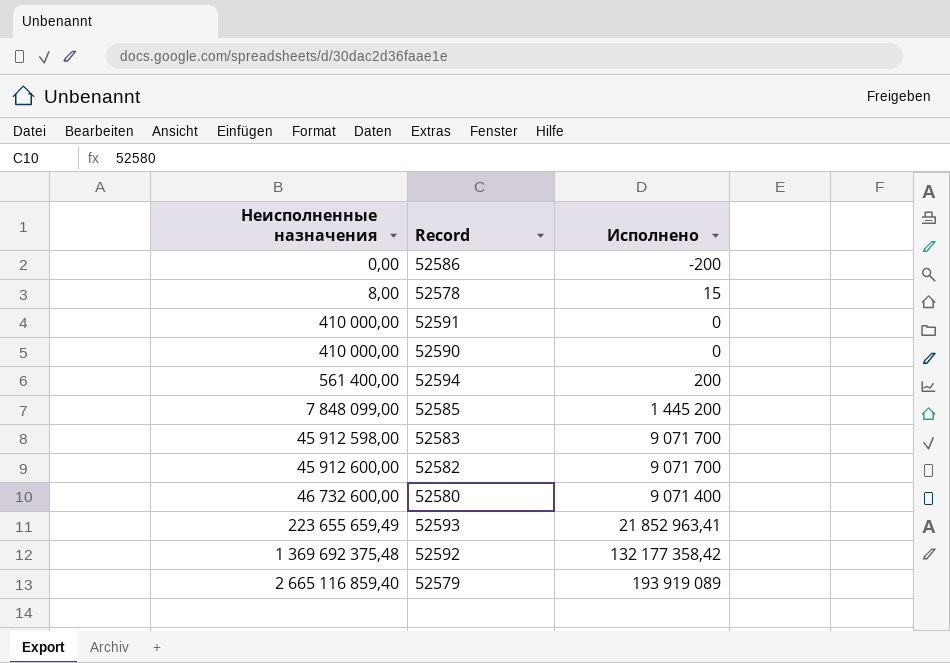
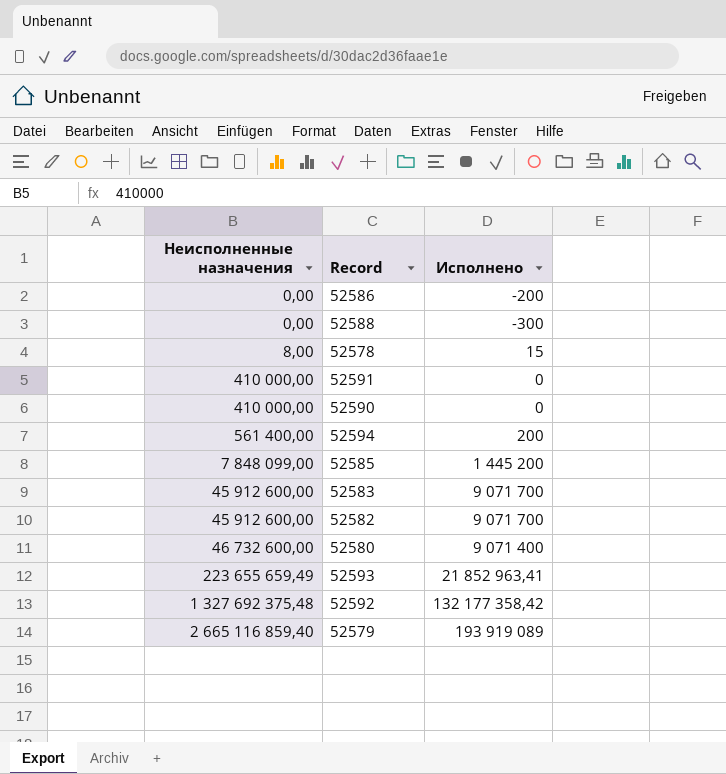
row 52588: none -> 0,00 | -300
52583 | Неисполненные назначения: 45 912 598,00 -> 45 912 600,00
52592 | Неисполненные назначения: 1 369 692 375,48 -> 1 327 692 375,48

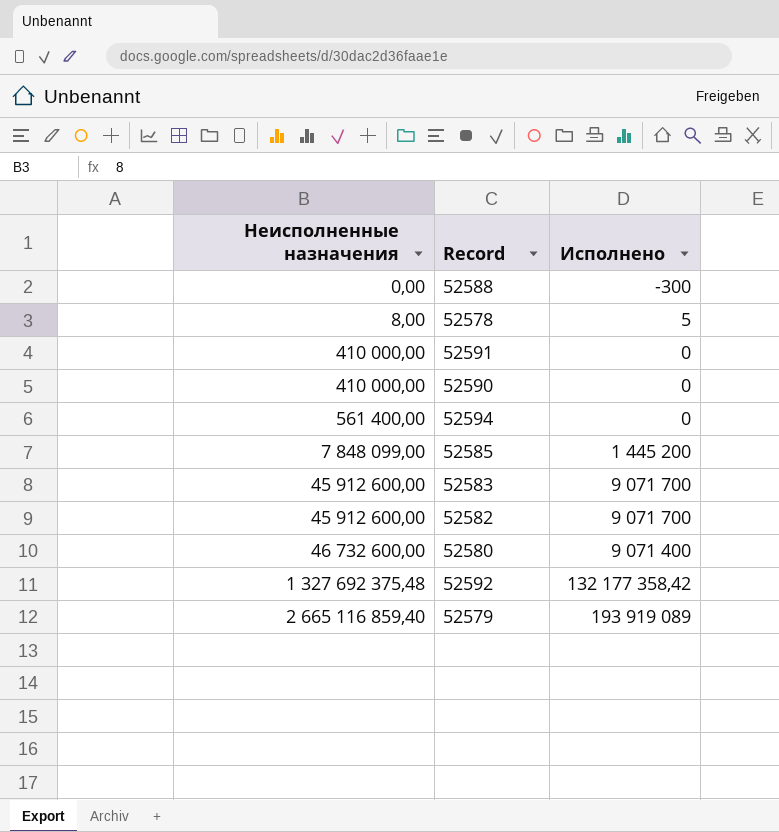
row 52586: 0,00 | -200 -> none
row 52593: 223 655 659,49 | 21 852 963,41 -> none
52578 | Исполнено: 15 -> 5
52594 | Исполнено: 200 -> 0

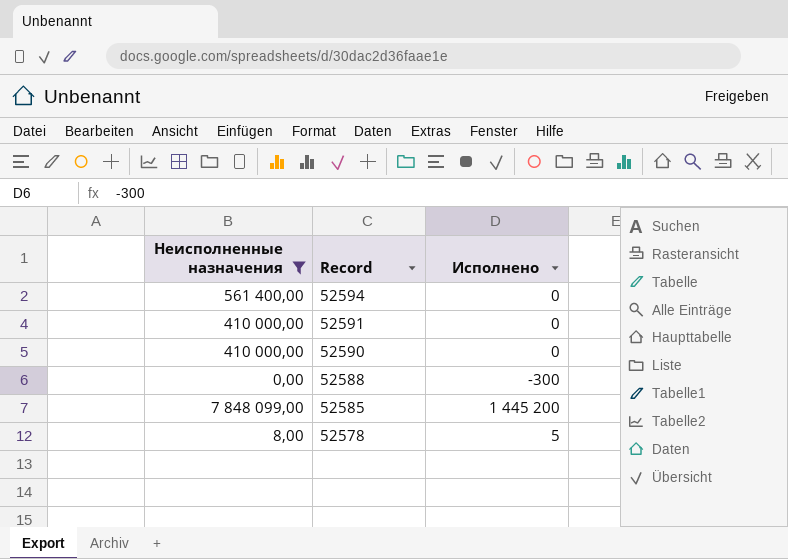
filter: none -> Неисполненные назначения <= 7 848 099,00
row order: Неисполненные назначения ascending -> Record descending

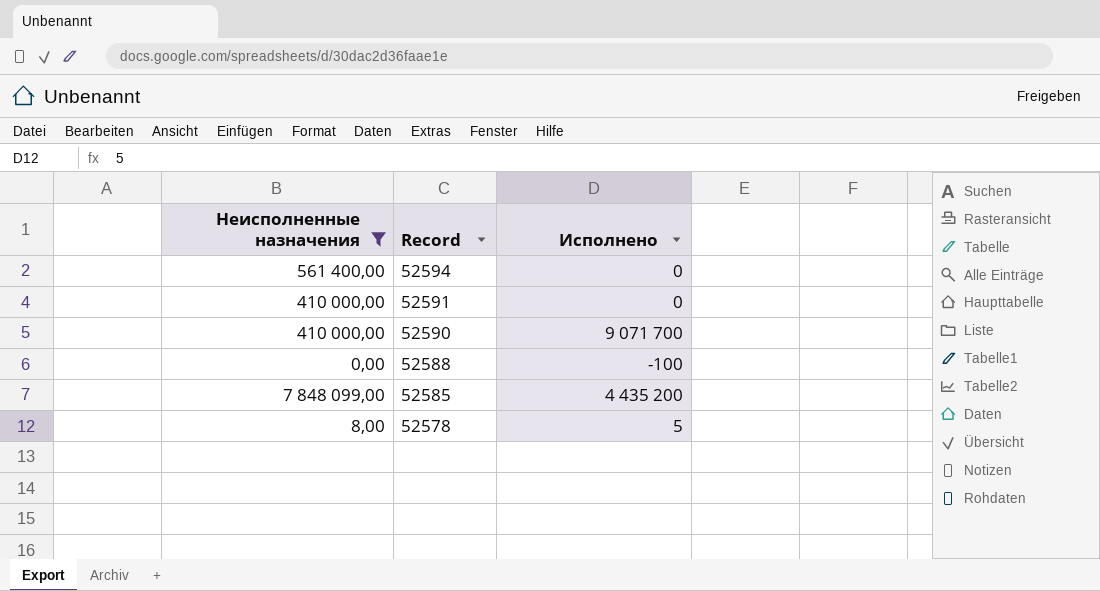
52590 | Исполнено: 0 -> 9 071 700
52588 | Исполнено: -300 -> -100
52585 | Исполнено: 1 445 200 -> 4 435 200

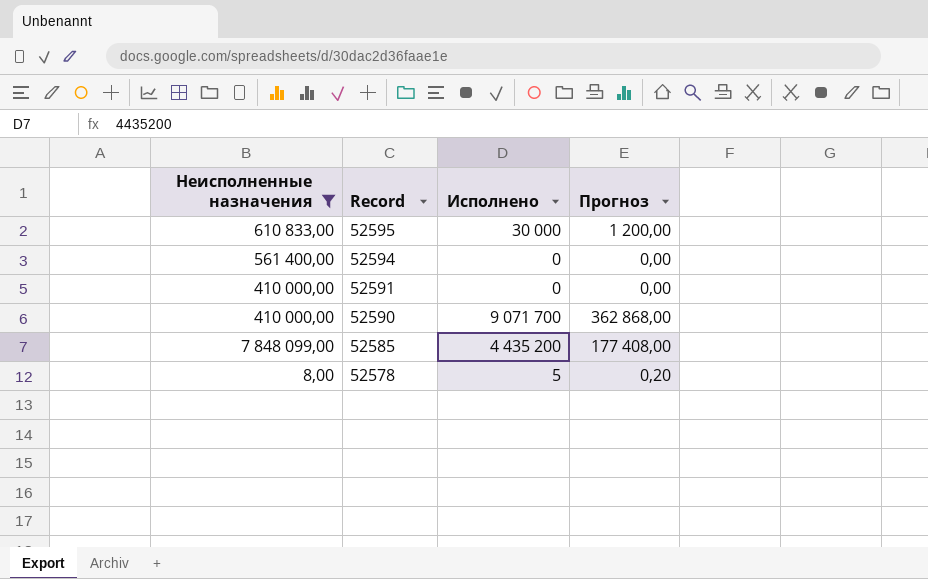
column Прогноз | formula: none -> [Исполнено] * 0,04
row 52588: 0,00 | -100 -> none
row 52595: none -> 610 833,00 | 30 000 | 1 200,00

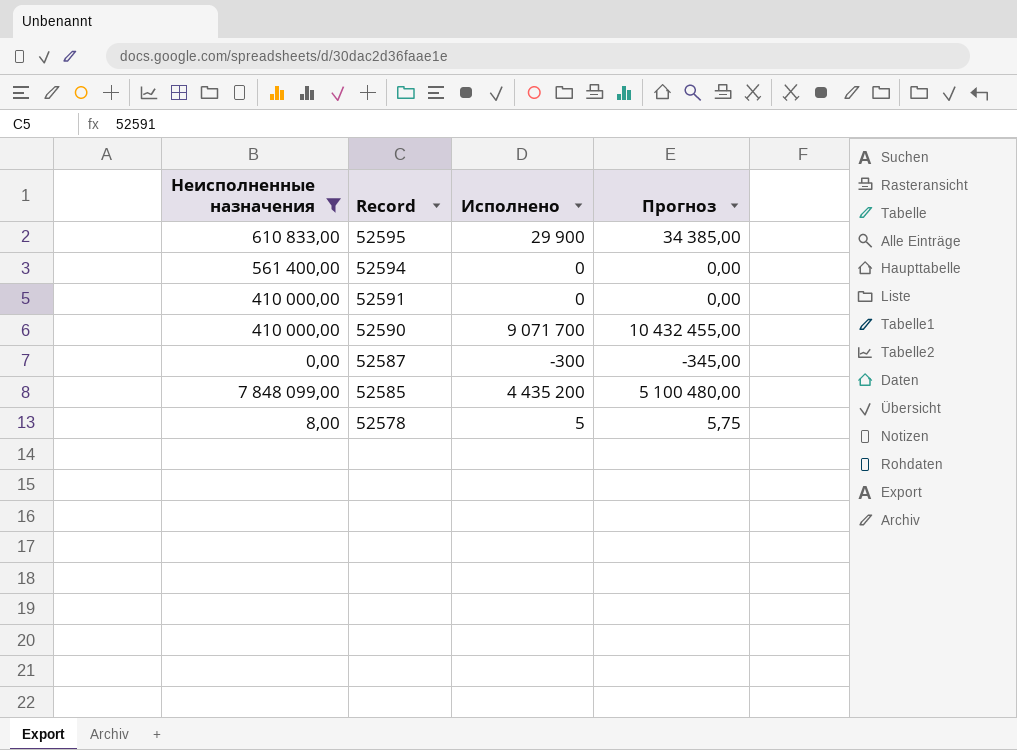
column Прогноз | formula: [Исполнено] * 0,04 -> [Исполнено] * 1,15
52595 | Исполнено: 30 000 -> 29 900
row 52587: none -> 0,00 | -300 | -345,00

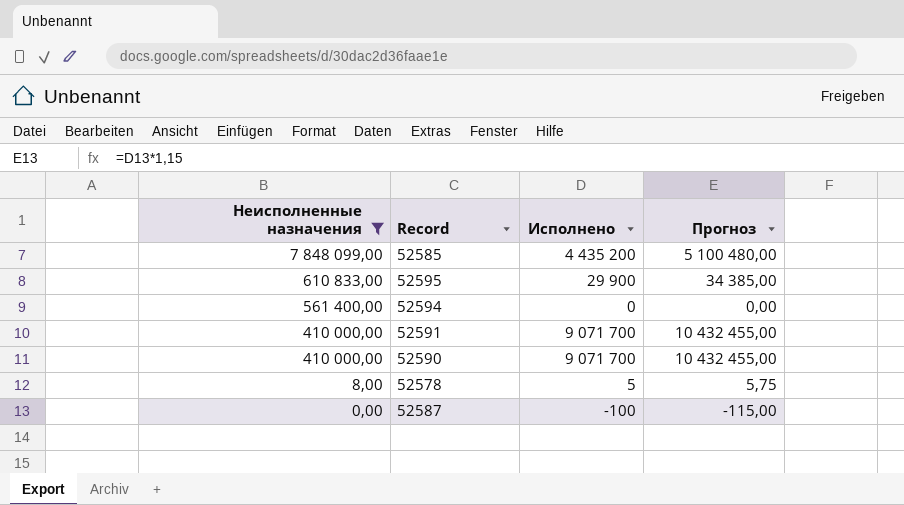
row order: Record descending -> Неисполненные назначения descending
52591 | Исполнено: 0 -> 9 071 700
52591 | Прогноз: 0,00 -> 10 432 455,00
52587 | Исполнено: -300 -> -100
52587 | Прогноз: -345,00 -> -115,00

